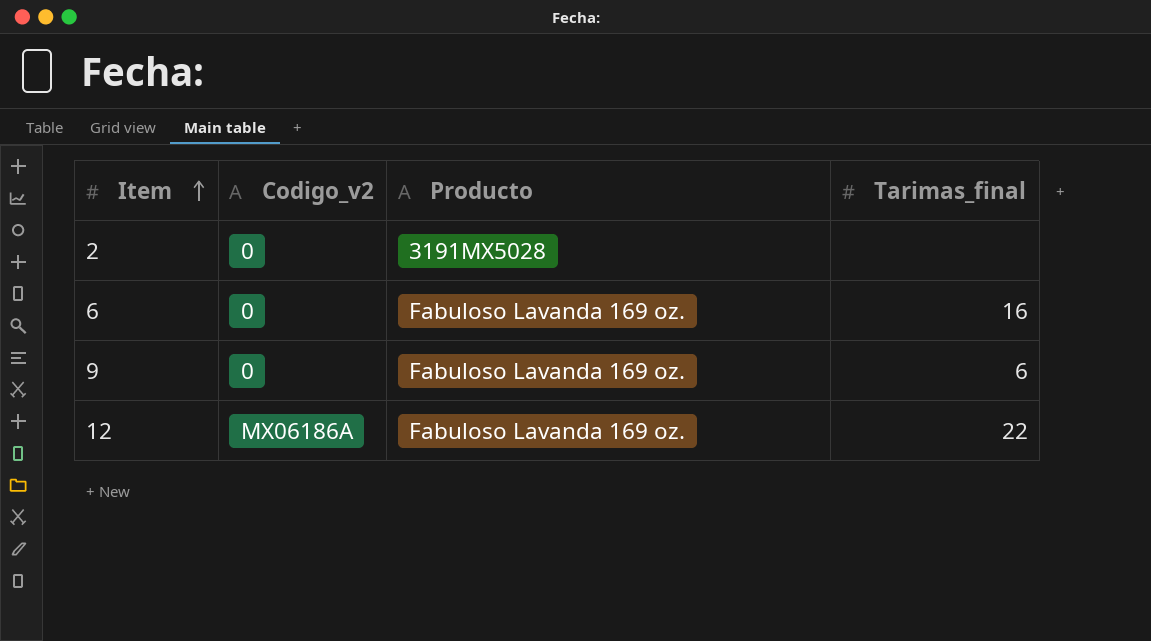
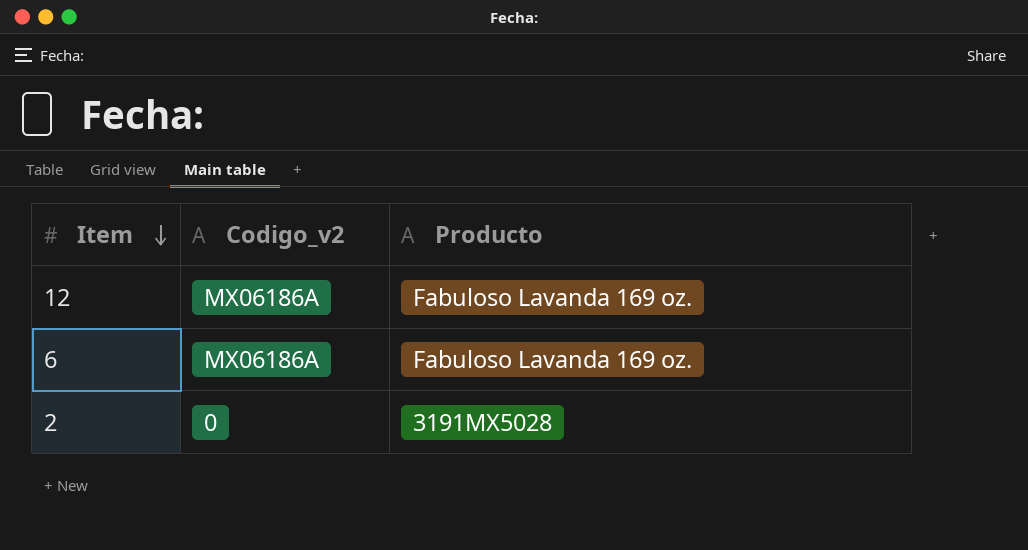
row order: Item ascending -> Item descending
column Tarimas_final | position: 4 -> none
row 9: 0 | Fabuloso Lavanda 169 oz. | 6 -> none
6 | Codigo_v2: 0 -> MX06186A

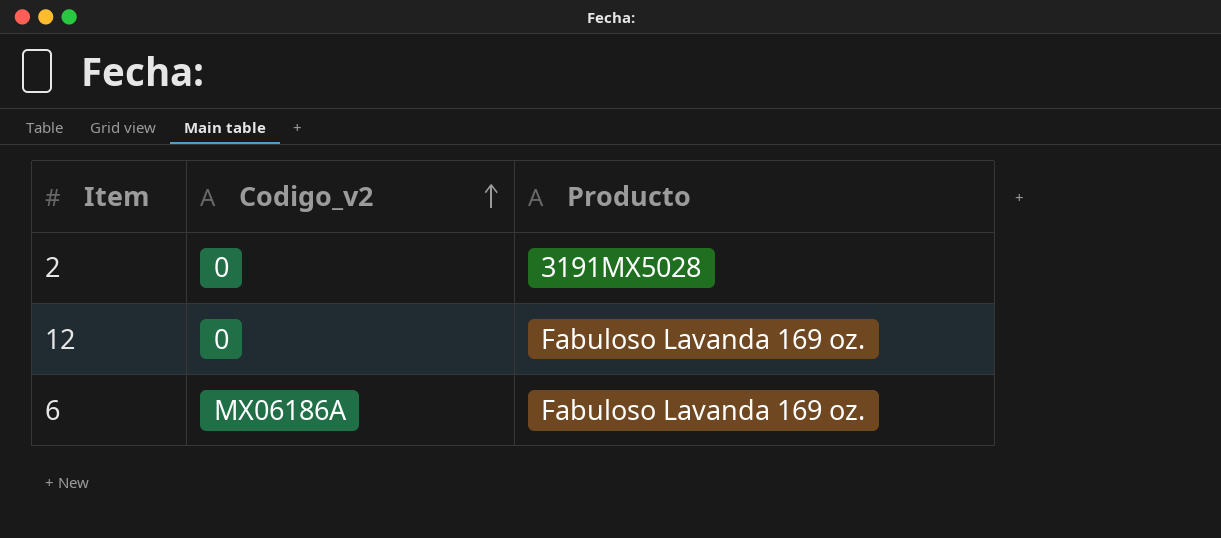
row order: Item descending -> Codigo_v2 ascending
12 | Codigo_v2: MX06186A -> 0

